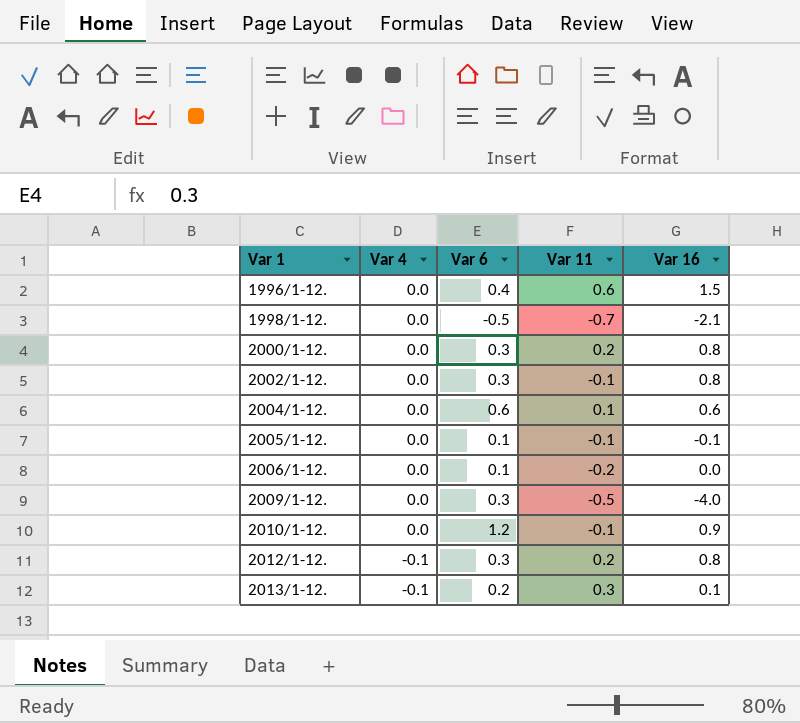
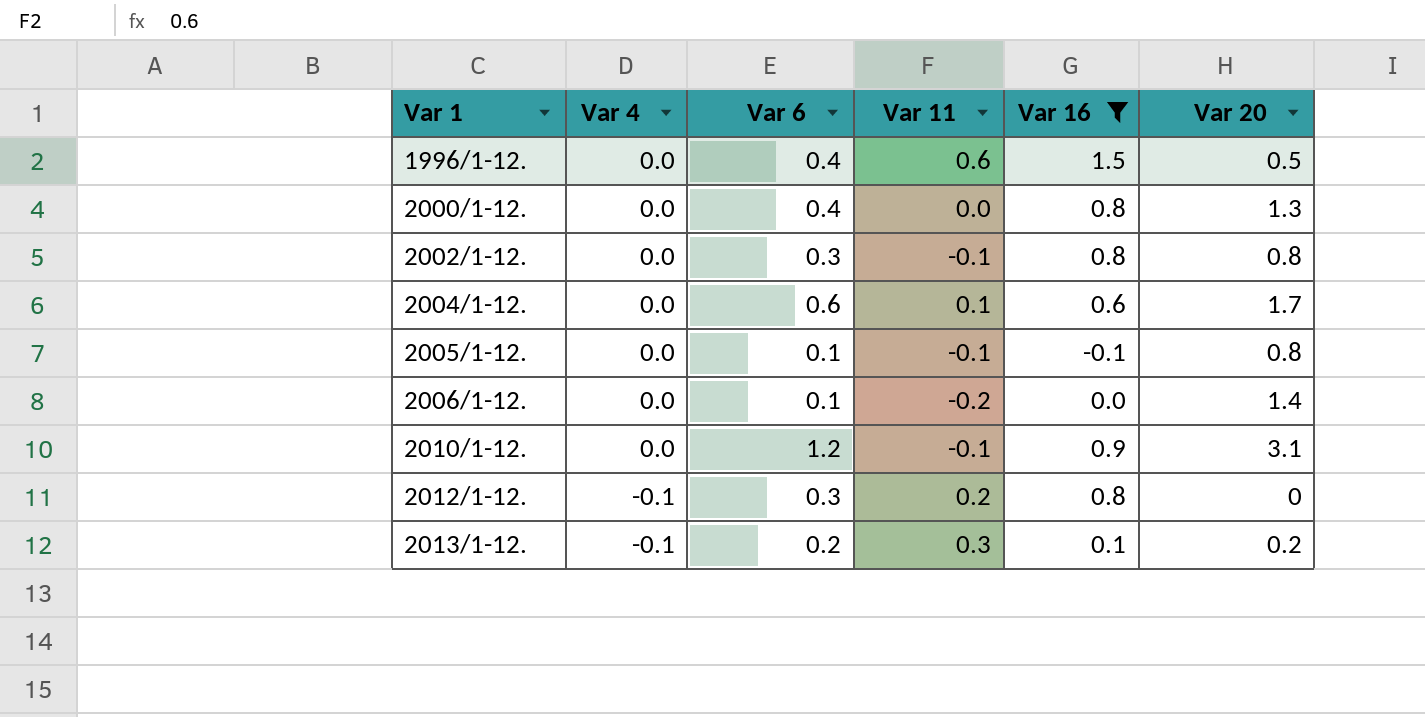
filter: none -> Var 16 >= -0.1
column Var 20 | position: none -> 6
2000/1-12. | Var 6: 0.3 -> 0.4
2000/1-12. | Var 11: 0.2 -> 0.0

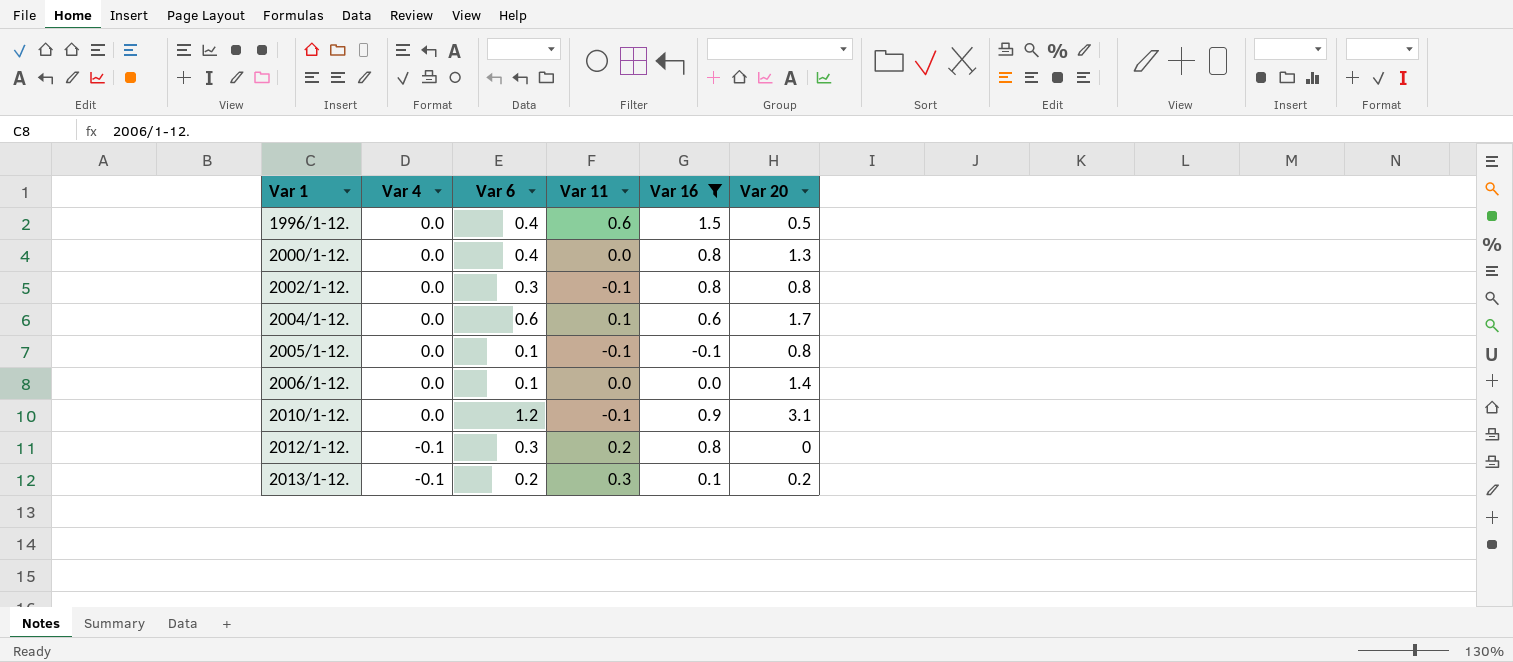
2006/1-12. | Var 11: -0.2 -> 0.0

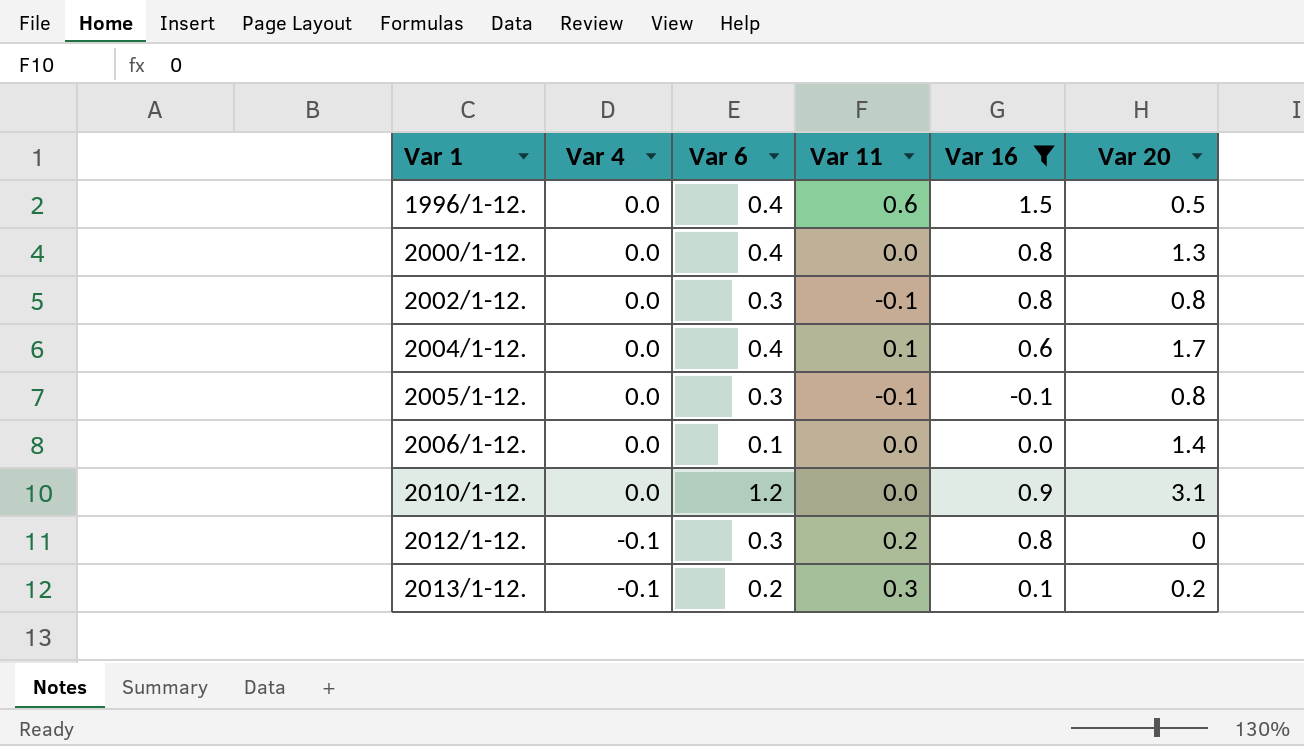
2004/1-12. | Var 6: 0.6 -> 0.4
2005/1-12. | Var 6: 0.1 -> 0.3
2010/1-12. | Var 11: -0.1 -> 0.0

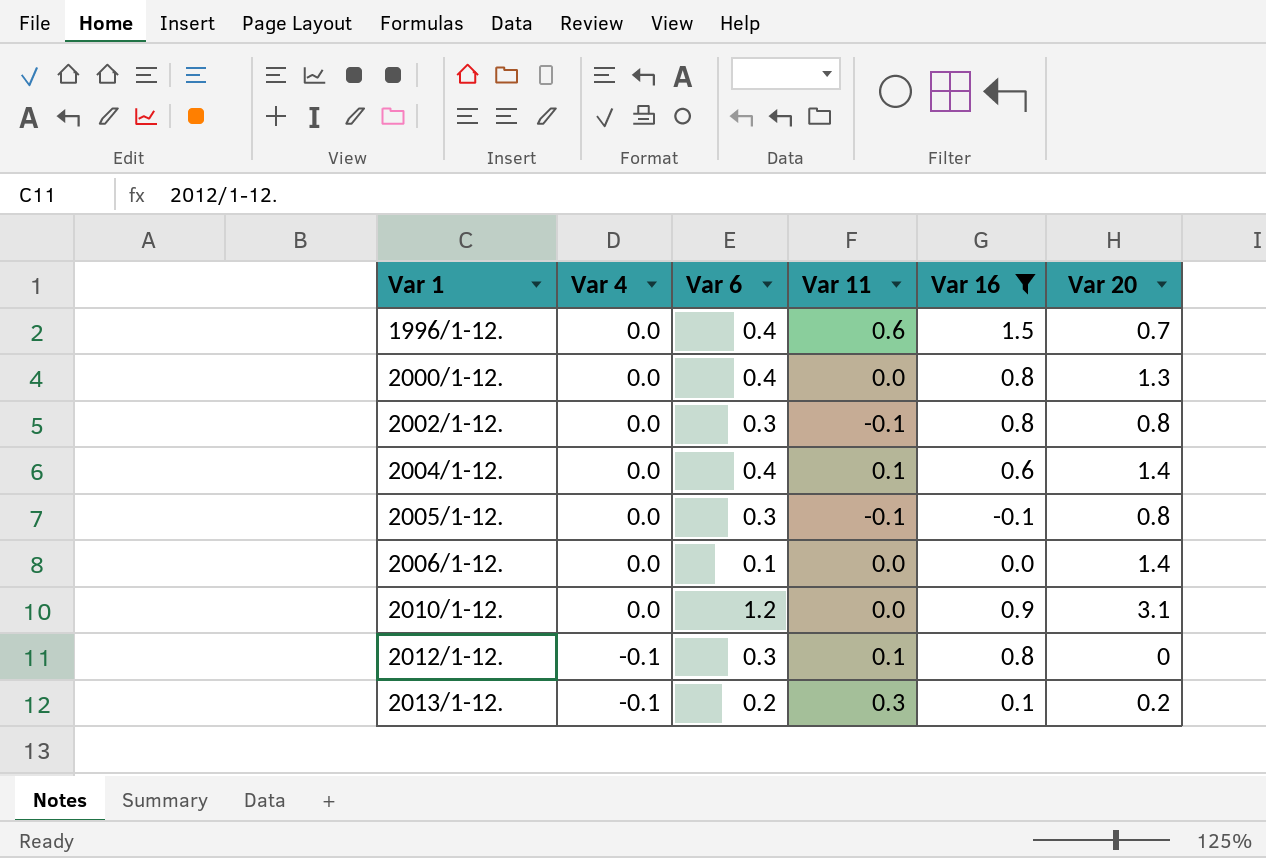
1996/1-12. | Var 20: 0.5 -> 0.7
2004/1-12. | Var 20: 1.7 -> 1.4
2012/1-12. | Var 11: 0.2 -> 0.1

